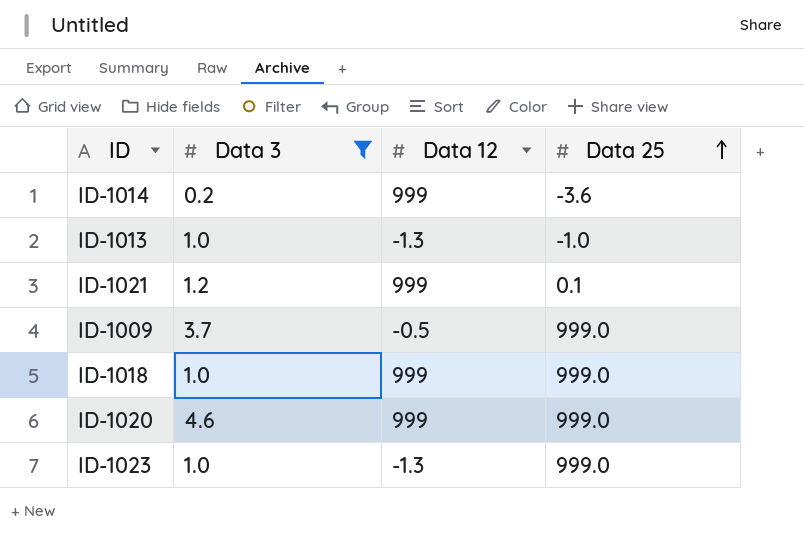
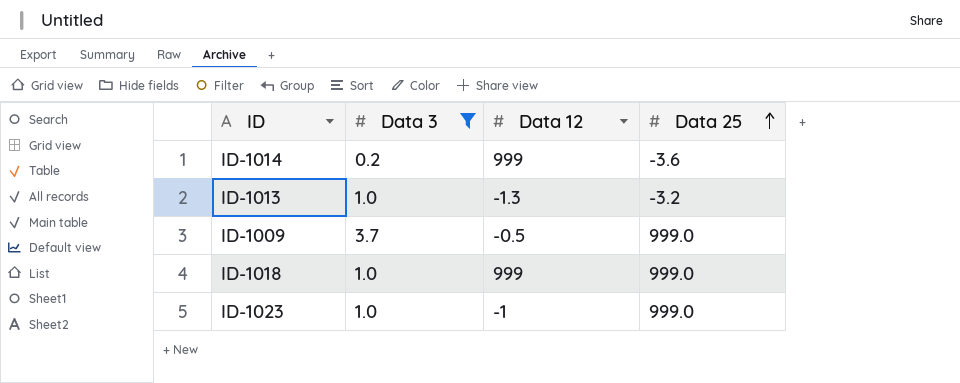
row ID-1021: 1.2 | 999 | 0.1 -> none
row ID-1020: 4.6 | 999 | 999.0 -> none
ID-1013 | Data 25: -1.0 -> -3.2
ID-1023 | Data 12: -1.3 -> -1

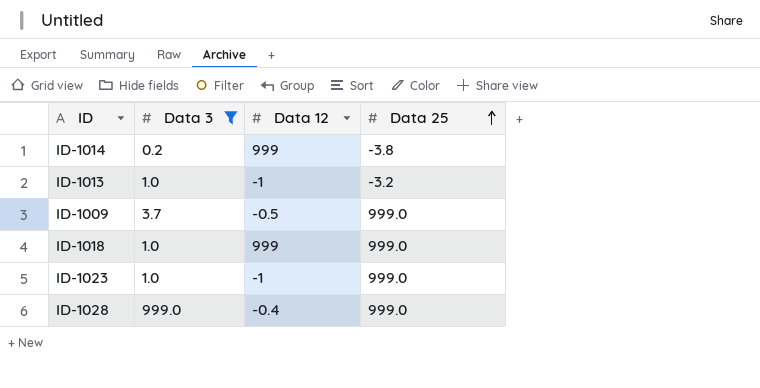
ID-1014 | Data 25: -3.6 -> -3.8
ID-1013 | Data 12: -1.3 -> -1
row ID-1028: none -> 999.0 | -0.4 | 999.0

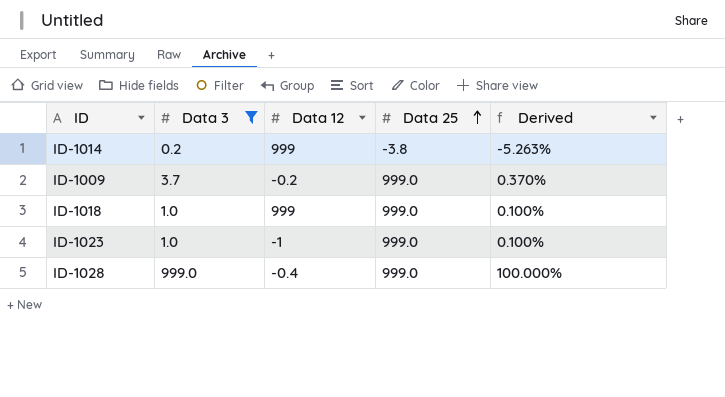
column Derived | formula: none -> [Data 3] / [Data 25]
row ID-1013: 1.0 | -1 | -3.2 -> none
ID-1009 | Data 12: -0.5 -> -0.2

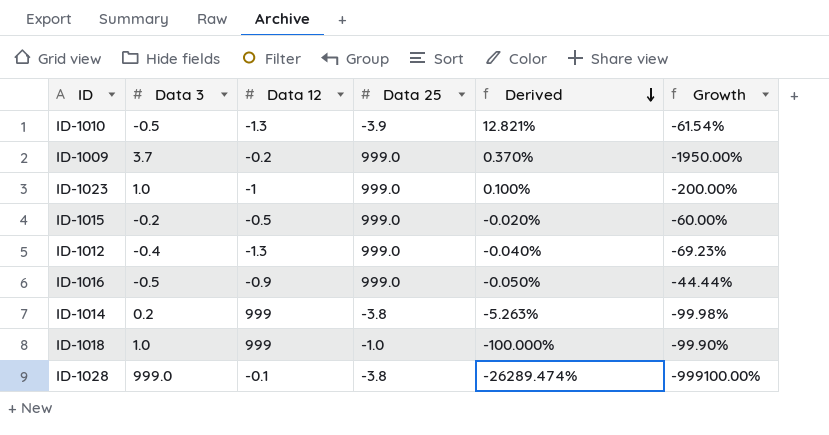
filter: Data 3 >= 0.2 -> none
row order: Data 25 ascending -> Derived descending
column Growth | formula: none -> ([Data 3] - [Data 12]) / [Data 12]
ID-1018 | Data 25: 999.0 -> -1.0
ID-1018 | Derived: 0.100% -> -100.000%
ID-1028 | Data 12: -0.4 -> -0.1
ID-1028 | Data 25: 999.0 -> -3.8
ID-1028 | Derived: 100.000% -> -26289.474%

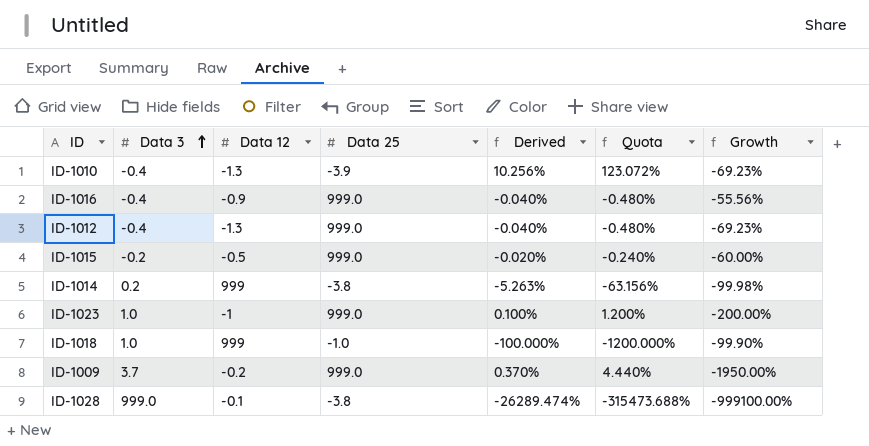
row order: Derived descending -> Data 3 ascending
column Quota | formula: none -> [Derived] * 12
ID-1010 | Data 3: -0.5 -> -0.4
ID-1010 | Derived: 12.821% -> 10.256%
ID-1010 | Growth: -61.54% -> -69.23%
ID-1016 | Data 3: -0.5 -> -0.4
ID-1016 | Derived: -0.050% -> -0.040%
ID-1016 | Growth: -44.44% -> -55.56%

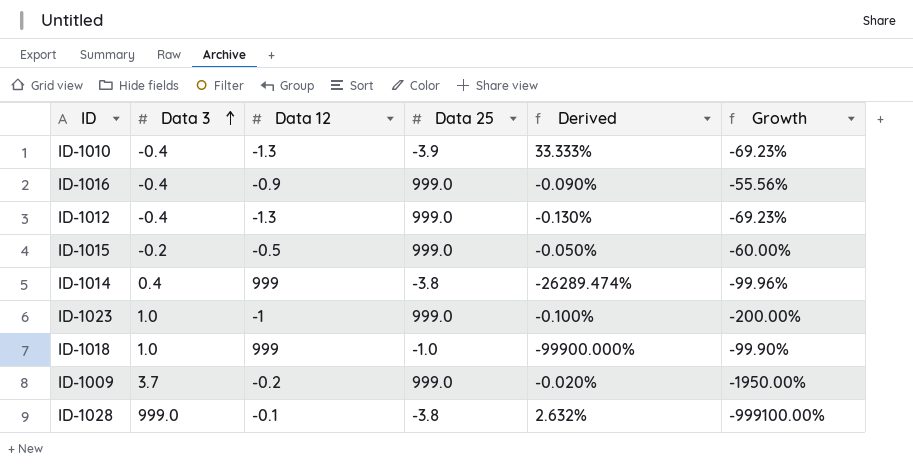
column Quota | formula: [Derived] * 12 -> none
column Derived | formula: [Data 3] / [Data 25] -> [Data 12] / [Data 25]
ID-1014 | Data 3: 0.2 -> 0.4
ID-1014 | Growth: -99.98% -> -99.96%

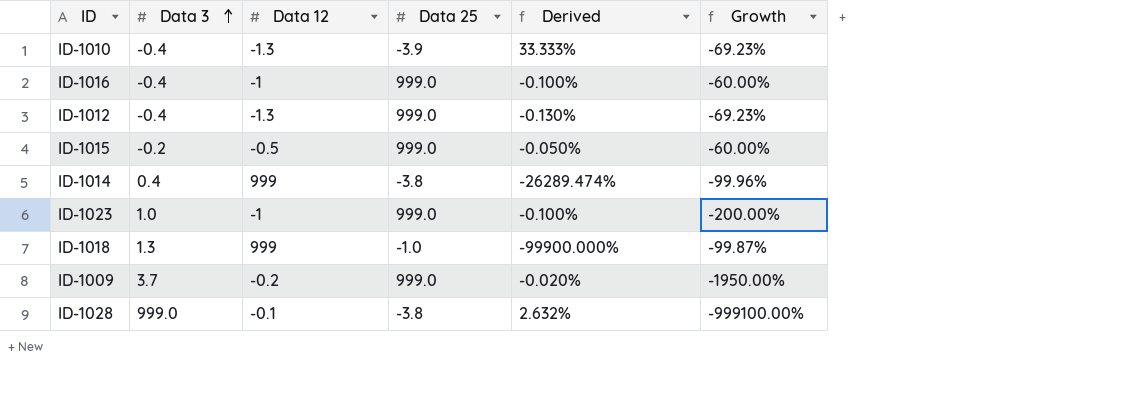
ID-1016 | Data 12: -0.9 -> -1
ID-1016 | Derived: -0.090% -> -0.100%
ID-1016 | Growth: -55.56% -> -60.00%
ID-1018 | Data 3: 1.0 -> 1.3
ID-1018 | Growth: -99.90% -> -99.87%

